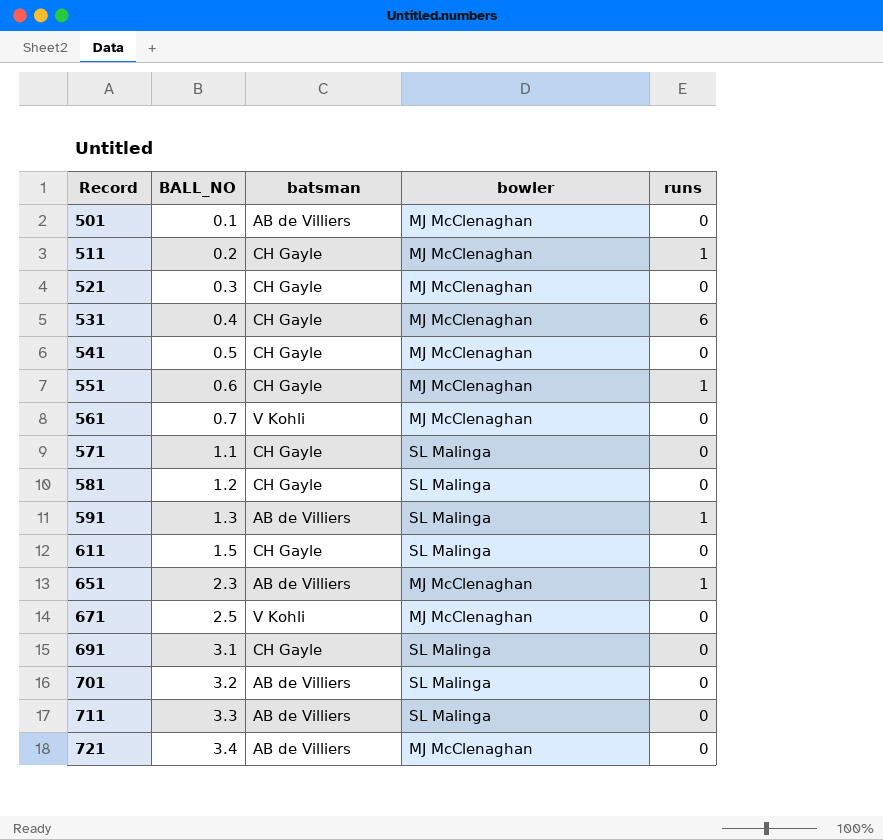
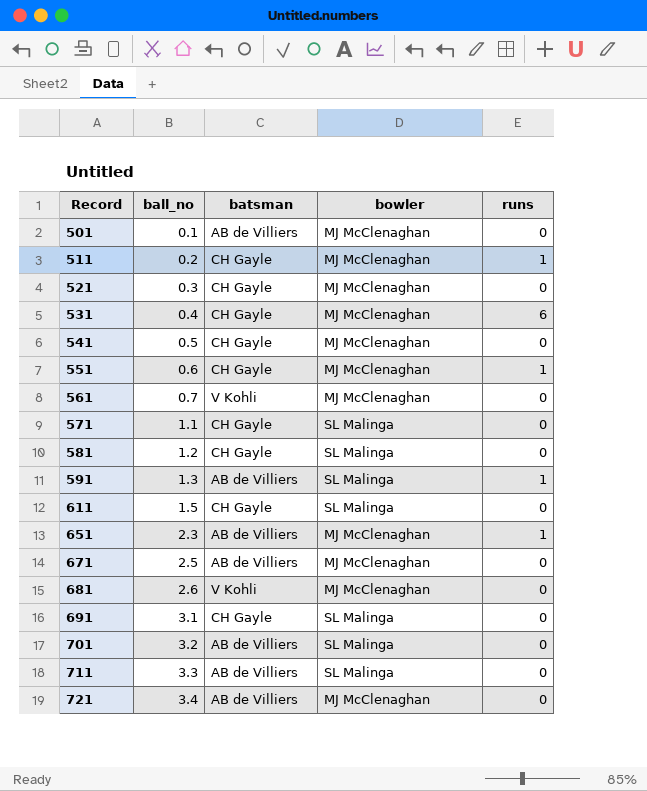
column name: BALL_NO -> ball_no
671 | batsman: V Kohli -> AB de Villiers
row 681: none -> 2.6 | V Kohli | MJ McClenaghan | 0

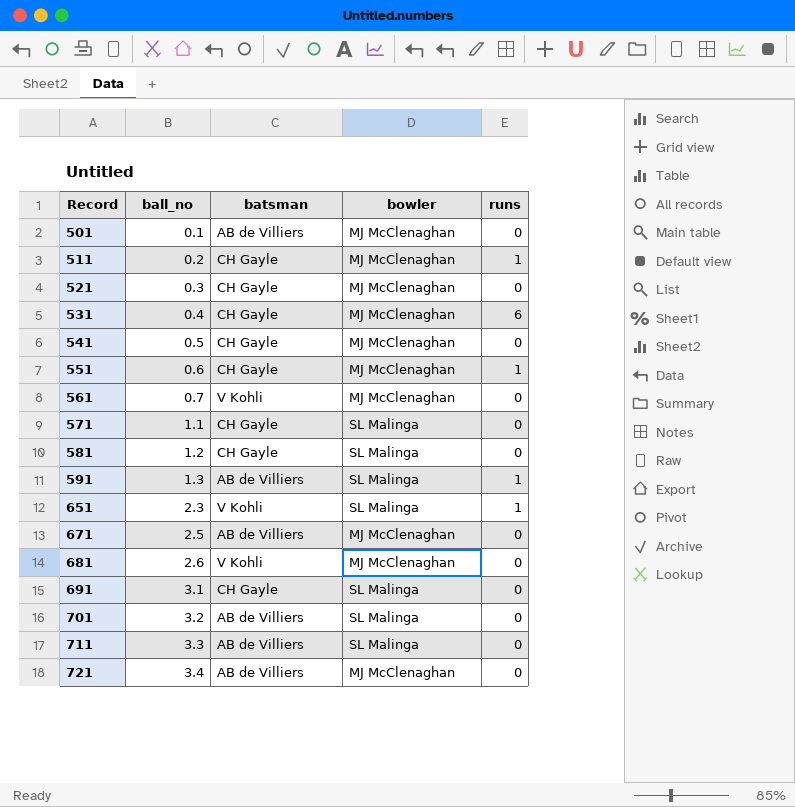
row 611: 1.5 | CH Gayle | SL Malinga | 0 -> none
651 | batsman: AB de Villiers -> V Kohli
651 | bowler: MJ McClenaghan -> SL Malinga

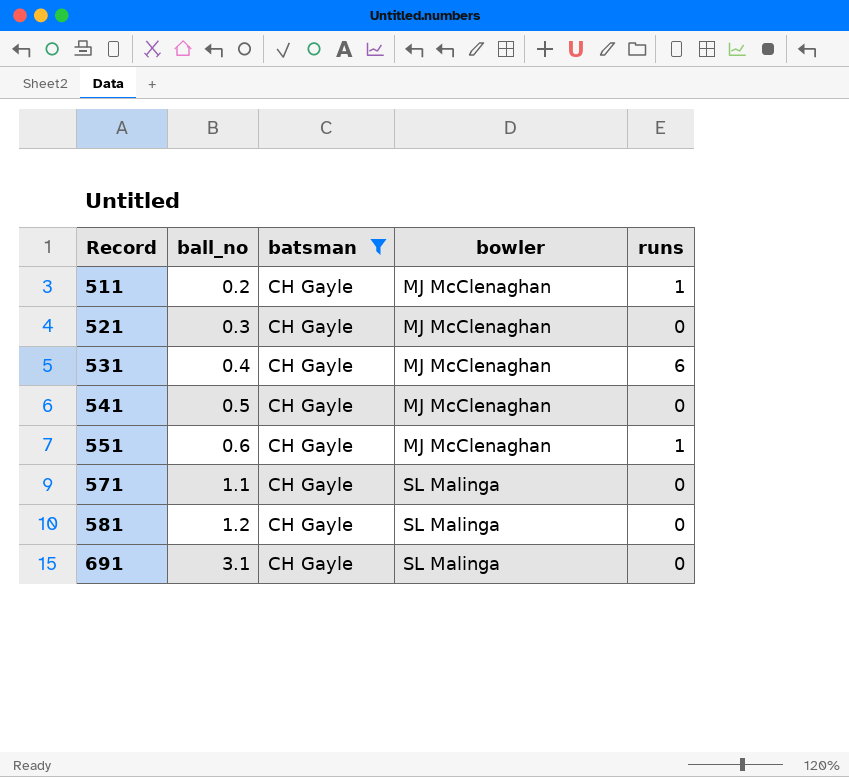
filter: none -> batsman = CH Gayle

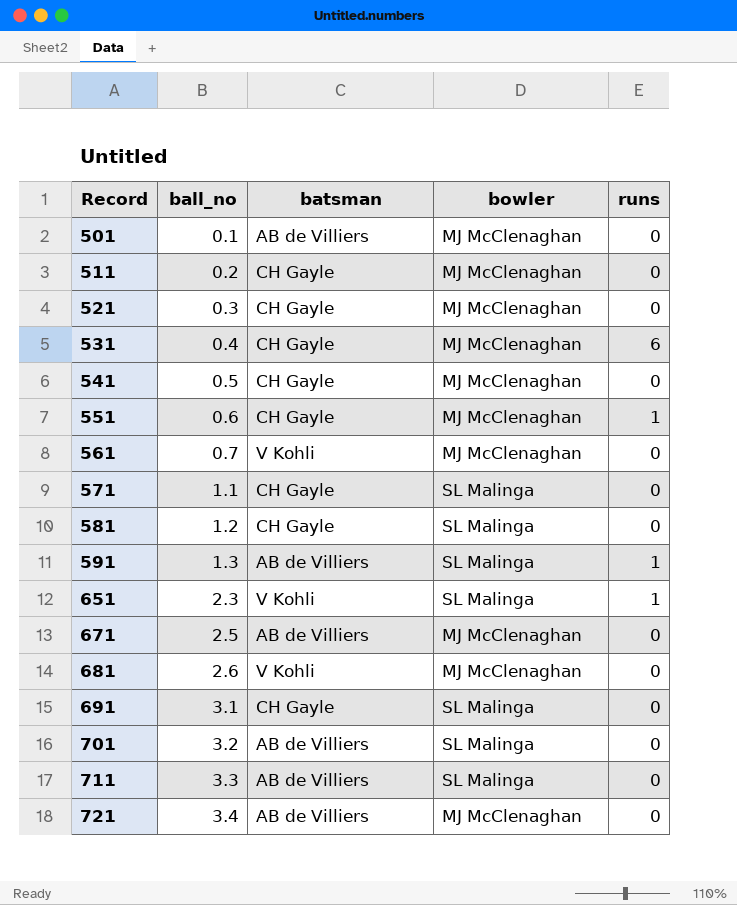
filter: batsman = CH Gayle -> none
511 | runs: 1 -> 0

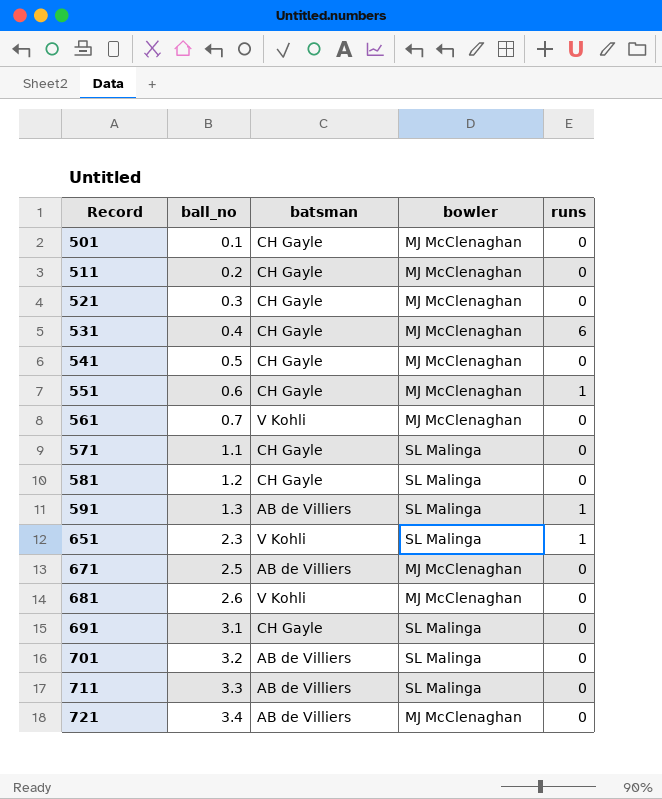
501 | batsman: AB de Villiers -> CH Gayle

